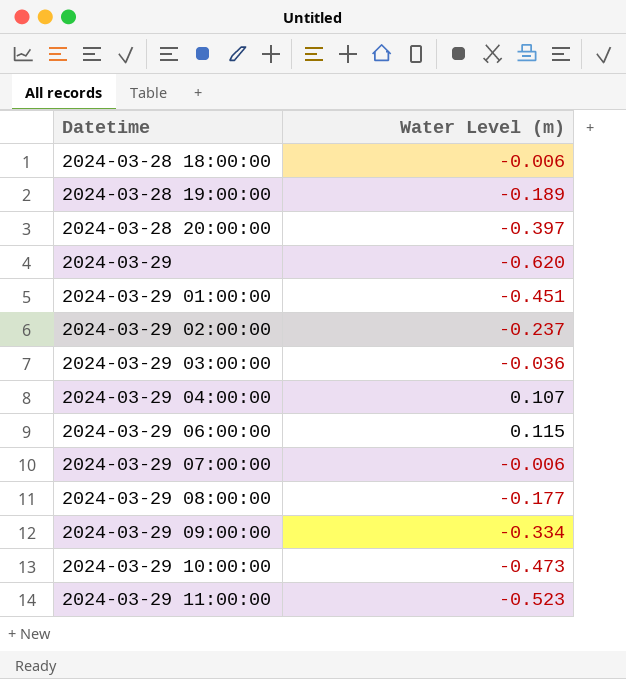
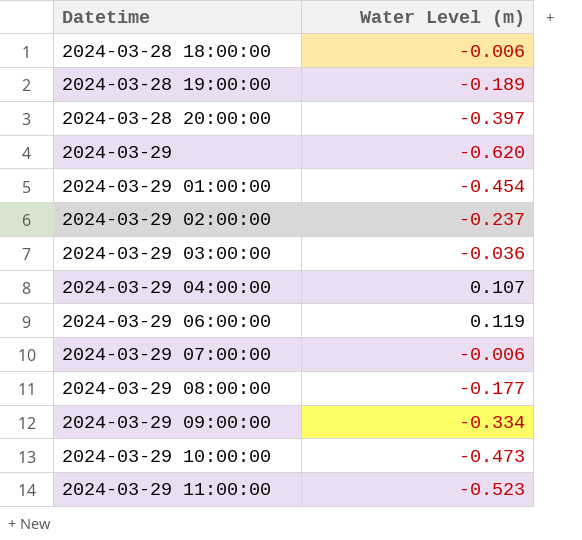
2024-03-29 01:00:00 | Water Level (m): -0.451 -> -0.454
2024-03-29 06:00:00 | Water Level (m): 0.115 -> 0.119

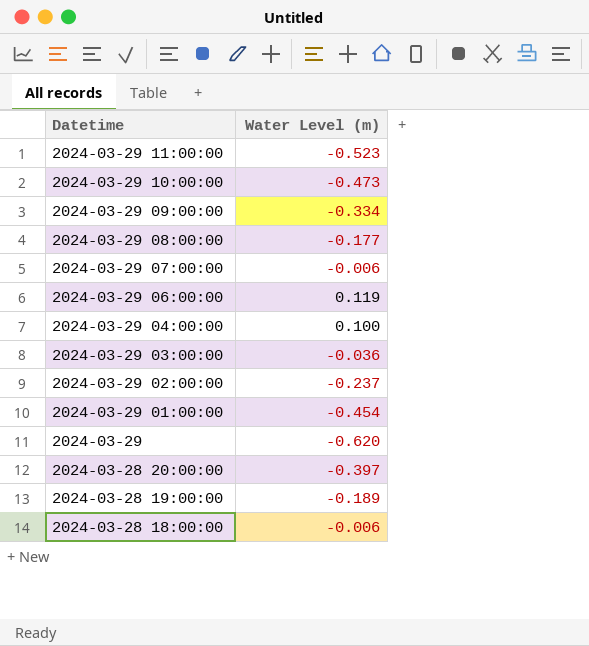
row order: Datetime ascending -> Datetime descending
2024-03-29 04:00:00 | Water Level (m): 0.107 -> 0.100

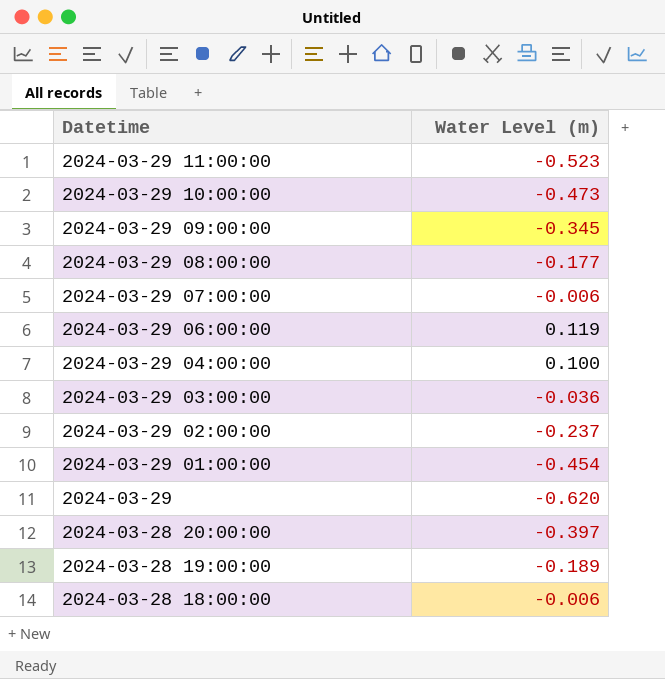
2024-03-29 09:00:00 | Water Level (m): -0.334 -> -0.345

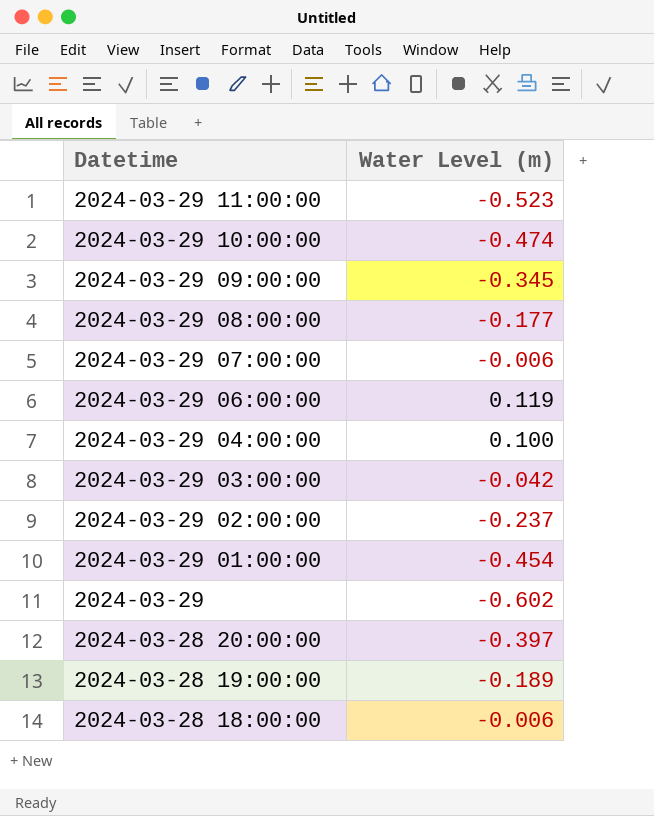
2024-03-29 10:00:00 | Water Level (m): -0.473 -> -0.474
2024-03-29 03:00:00 | Water Level (m): -0.036 -> -0.042
2024-03-29 | Water Level (m): -0.620 -> -0.602

